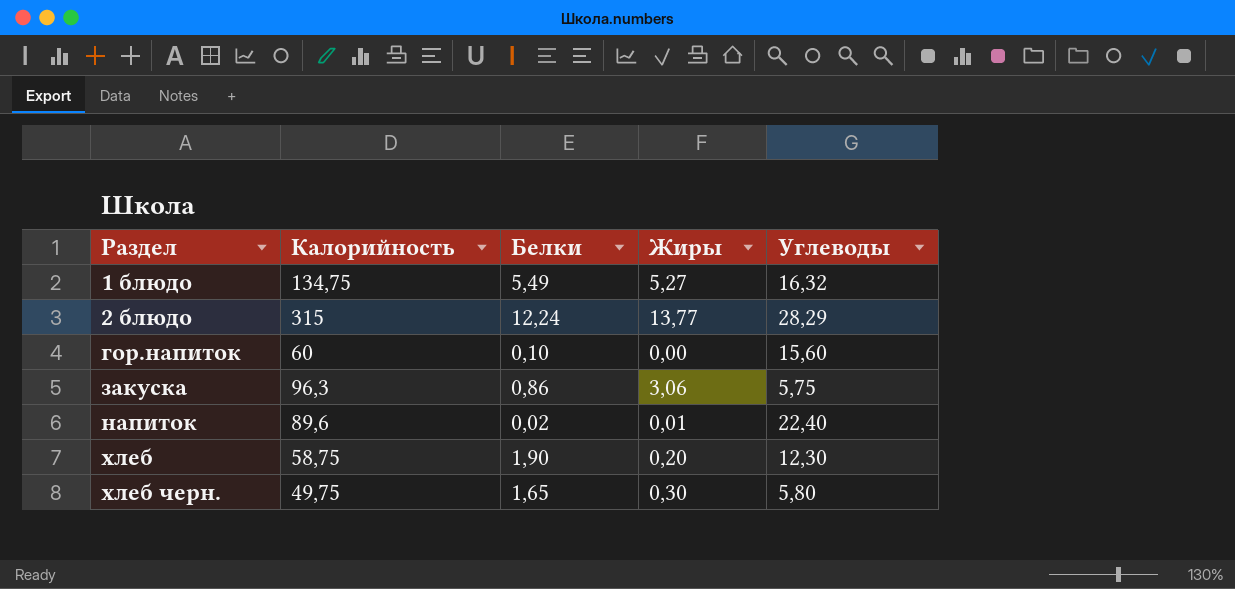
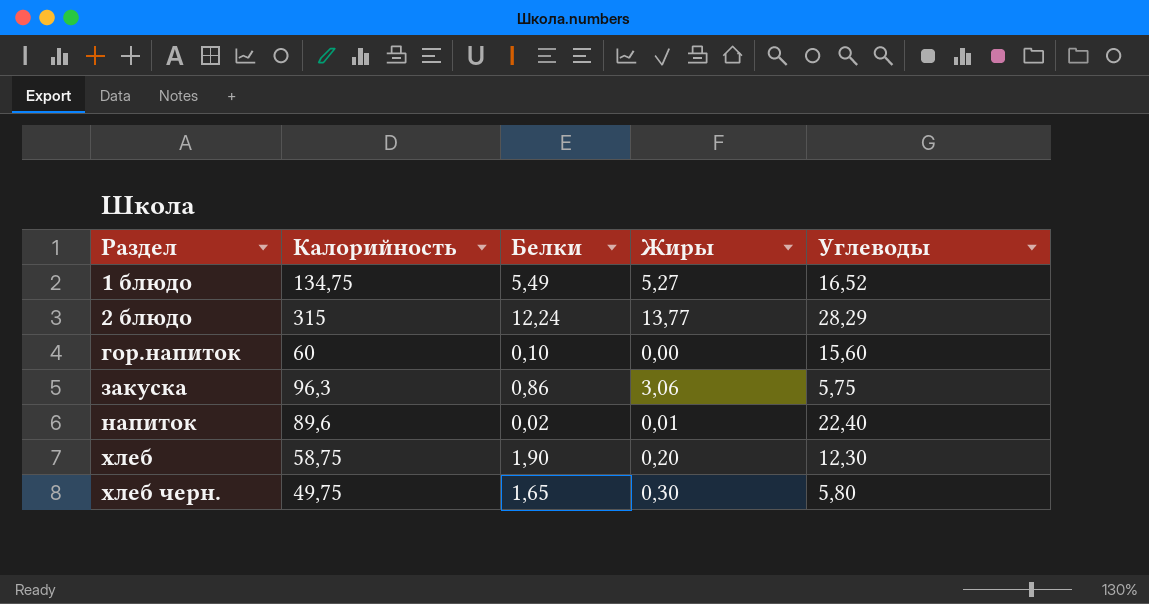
1 блюдо | Углеводы: 16,32 -> 16,52

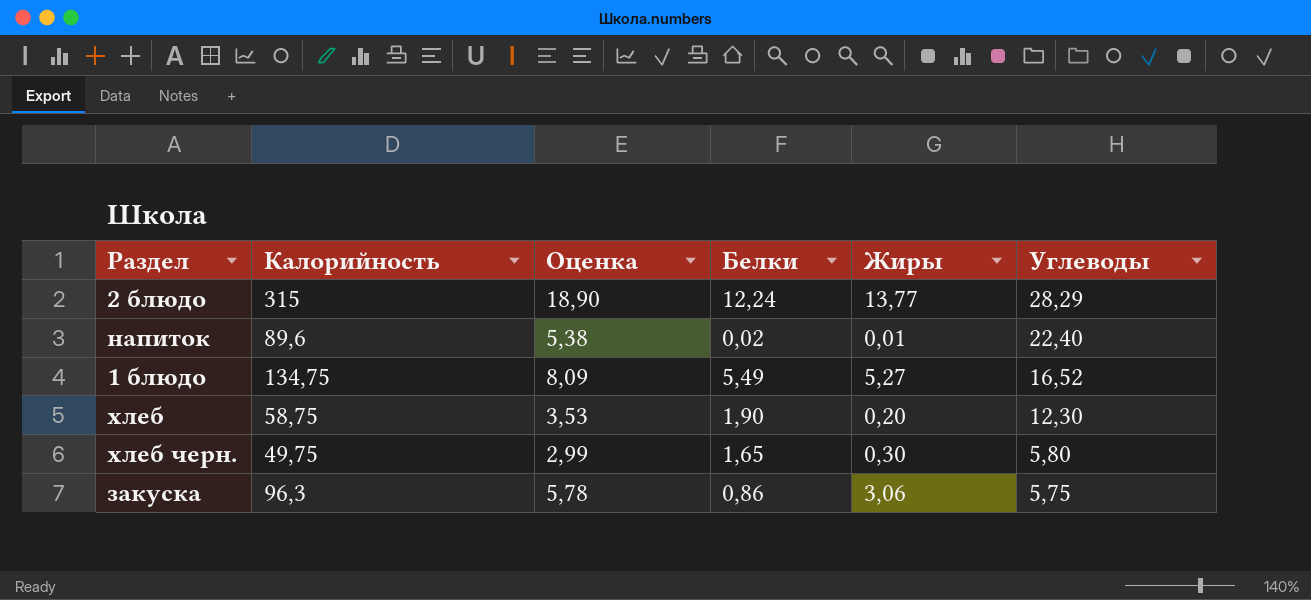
row order: Раздел ascending -> Углеводы descending
column Оценка | formula: none -> [Калорийность] * 0,06
row гор.напиток: 60 | 0,10 | 0,00 | 15,60 -> none

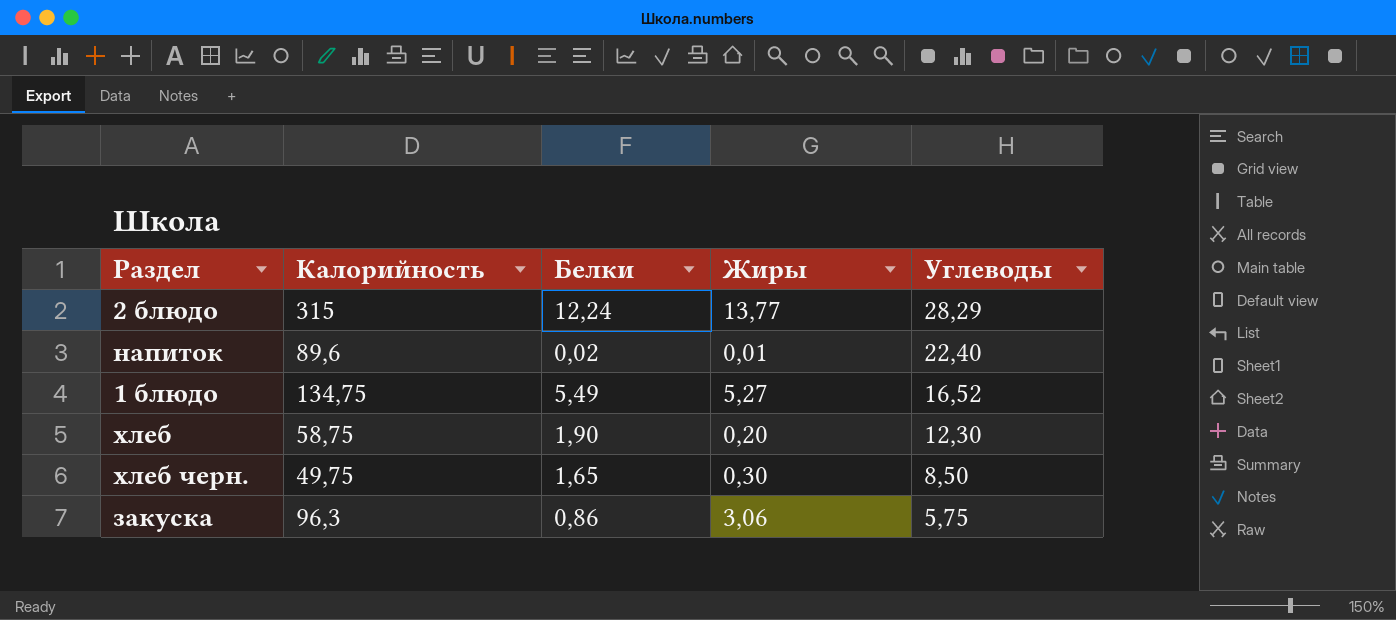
column Оценка | formula: [Калорийность] * 0,06 -> none
хлеб черн. | Углеводы: 5,80 -> 8,50

